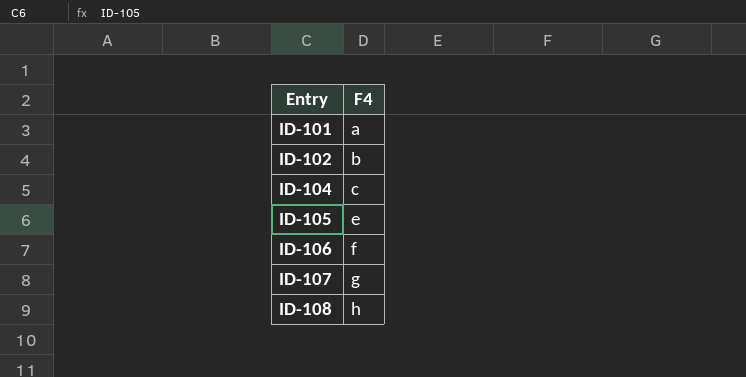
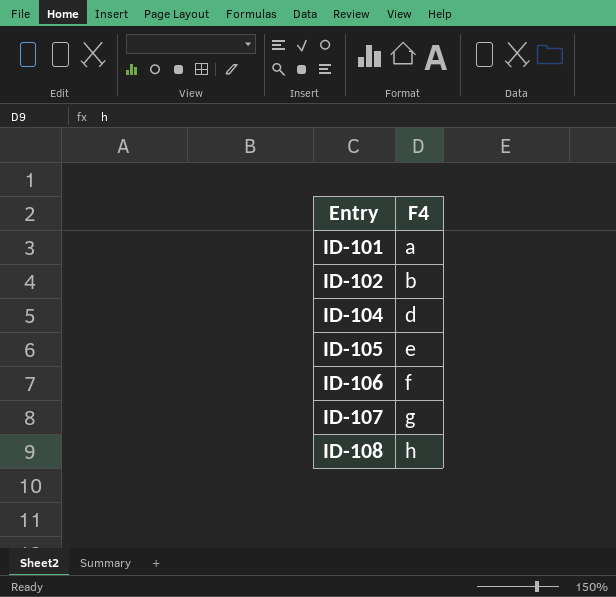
ID-104 | F4: c -> d

